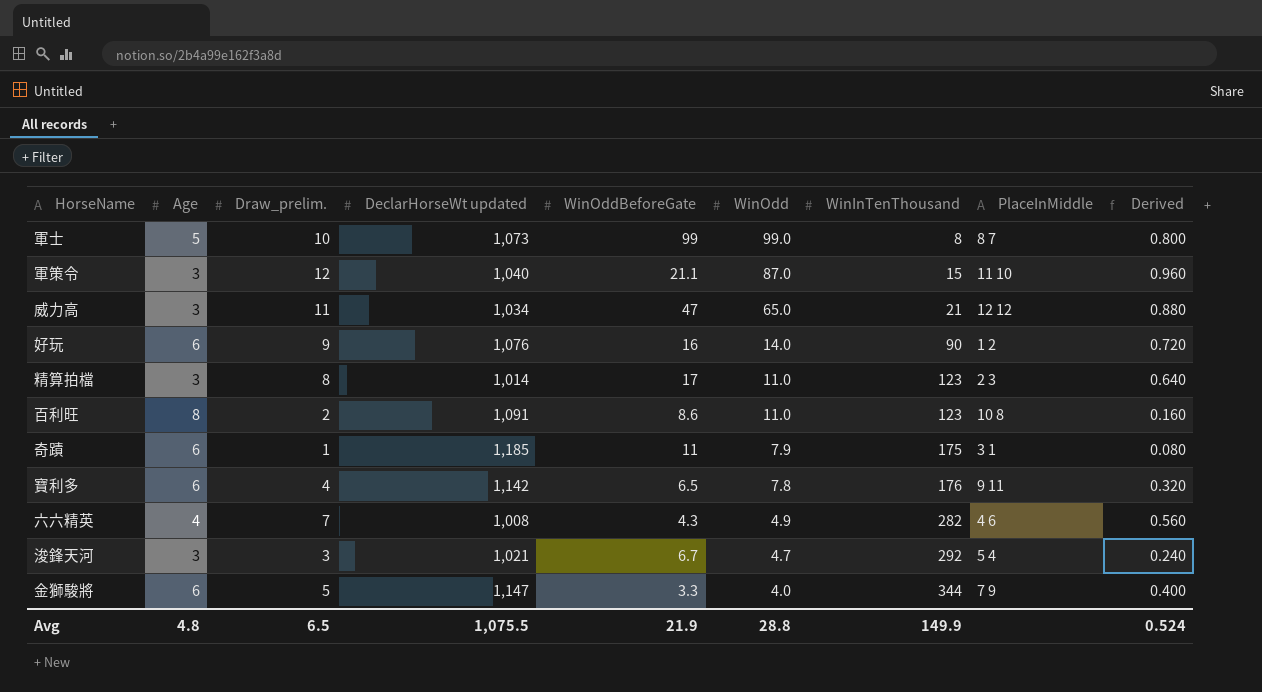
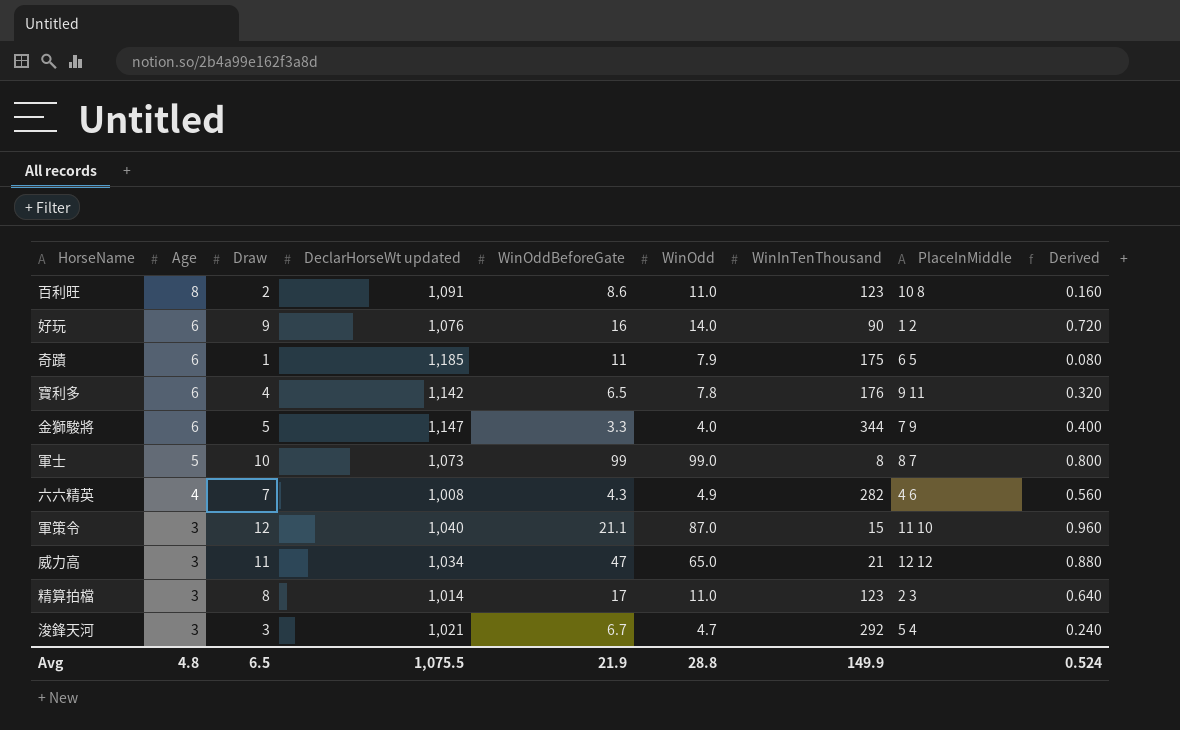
row order: WinOdd descending -> Age descending
column name: Draw_prelim. -> Draw
奇蹟 | PlaceInMiddle: 3 1 -> 6 5

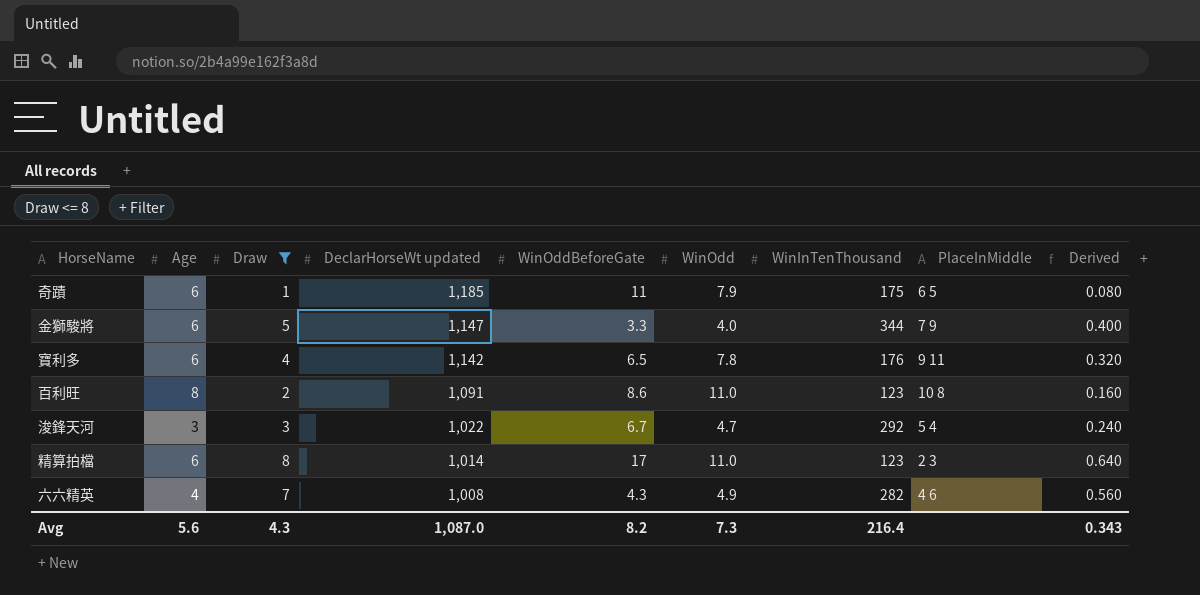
filter: none -> Draw <= 8
row order: Age descending -> DeclarHorseWt updated descending
浚鋒天河 | DeclarHorseWt updated: 1,021 -> 1,022
精算拍檔 | Age: 3 -> 6
Avg | Age: 4.8 -> 5.6
Avg | Draw: 6.5 -> 4.3
Avg | DeclarHorseWt updated: 1,075.5 -> 1,087.0
Avg | WinOddBeforeGate: 21.9 -> 8.2
Avg | WinOdd: 28.8 -> 7.3
Avg | WinInTenThousand: 149.9 -> 216.4
Avg | Derived: 0.524 -> 0.343

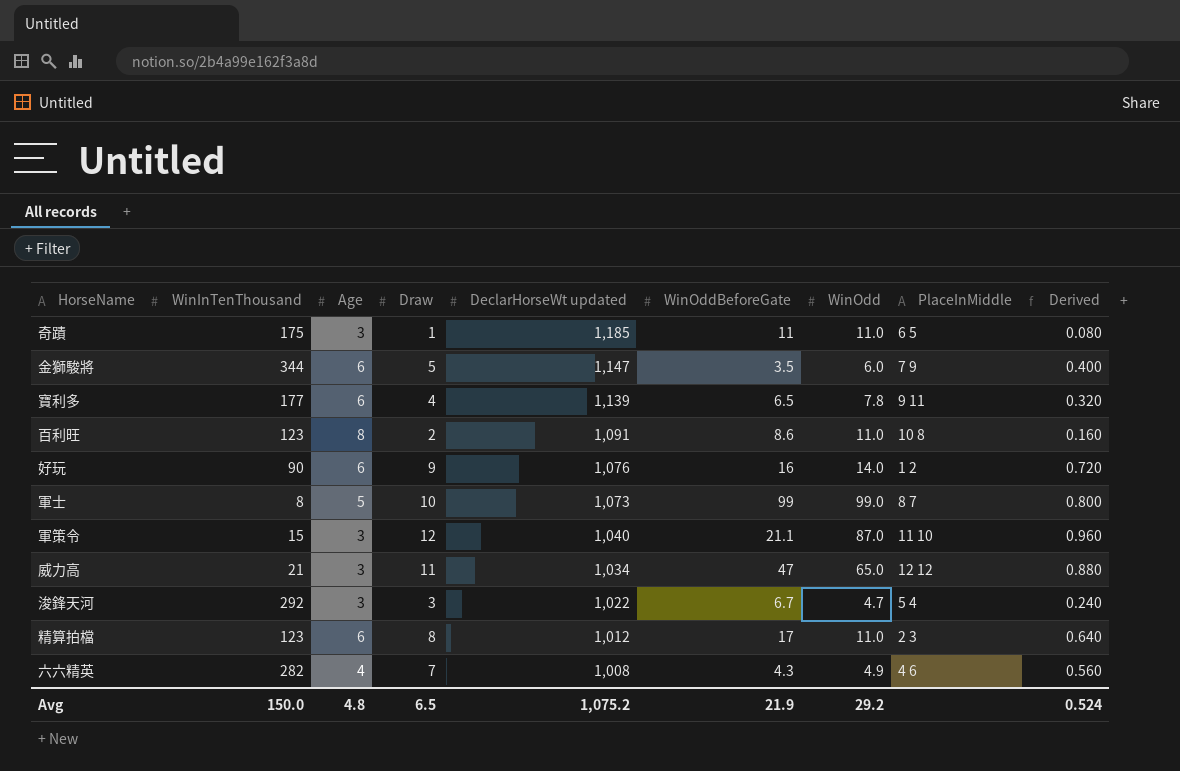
filter: Draw <= 8 -> none
column WinInTenThousand | position: 7 -> 2
奇蹟 | Age: 6 -> 3
奇蹟 | WinOdd: 7.9 -> 11.0
金獅駿將 | WinOddBeforeGate: 3.3 -> 3.5
金獅駿將 | WinOdd: 4.0 -> 6.0
寶利多 | WinInTenThousand: 176 -> 177
寶利多 | DeclarHorseWt updated: 1,142 -> 1,139
精算拍檔 | DeclarHorseWt updated: 1,014 -> 1,012
Avg | WinInTenThousand: 216.4 -> 150.0
Avg | Age: 5.6 -> 4.8
Avg | Draw: 4.3 -> 6.5
Avg | DeclarHorseWt updated: 1,087.0 -> 1,075.2
Avg | WinOddBeforeGate: 8.2 -> 21.9
Avg | WinOdd: 7.3 -> 29.2
Avg | Derived: 0.343 -> 0.524

